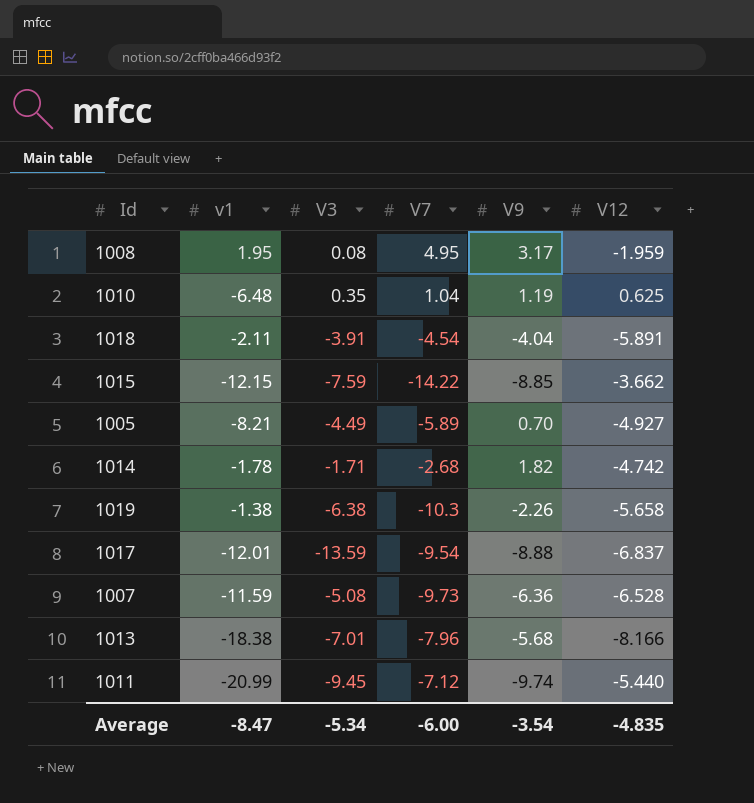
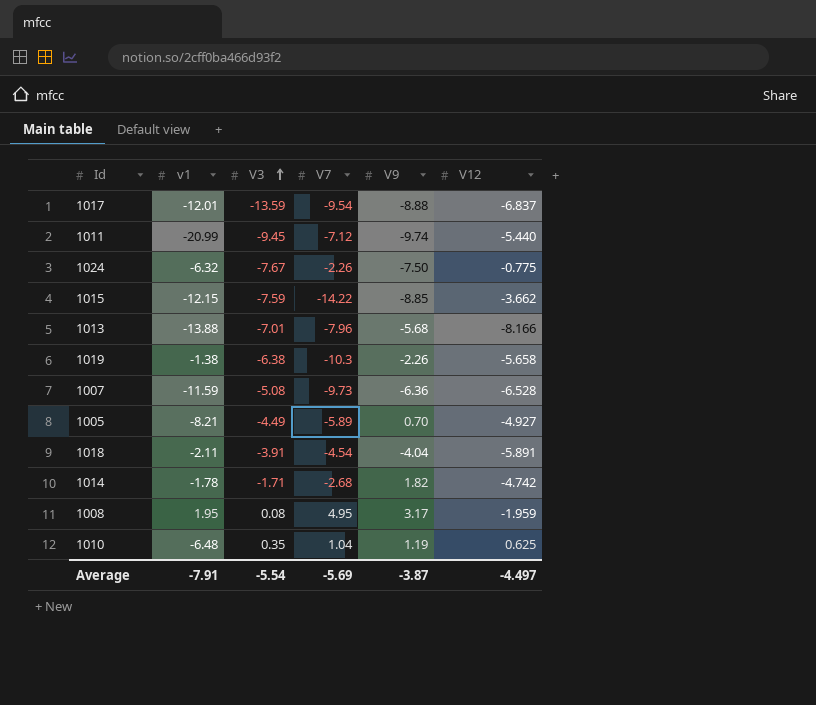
row order: none -> V3 ascending
row 1024: none -> -6.32 | -7.67 | -2.26 | -7.50 | -0.775
1013 | v1: -18.38 -> -13.88
Average | v1: -8.47 -> -7.91
Average | V3: -5.34 -> -5.54
Average | V7: -6.00 -> -5.69
Average | V9: -3.54 -> -3.87
Average | V12: -4.835 -> -4.497

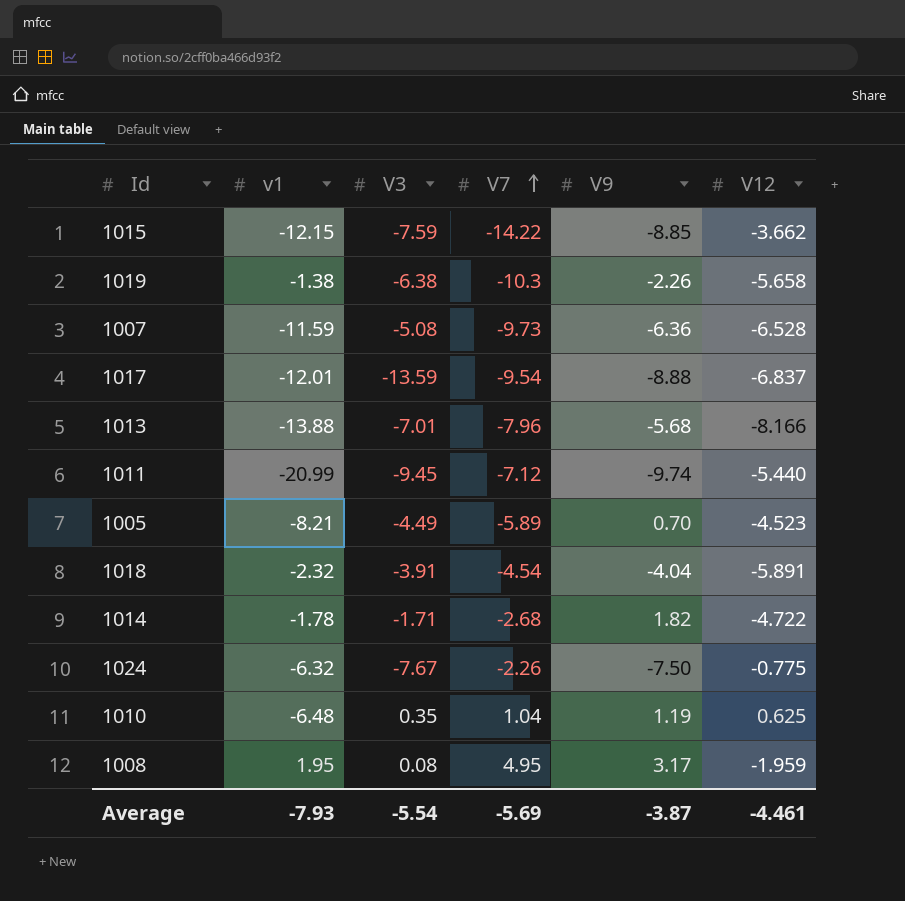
row order: V3 ascending -> V7 ascending
1005 | V12: -4.927 -> -4.523
1018 | v1: -2.11 -> -2.32
1014 | V12: -4.742 -> -4.722
Average | v1: -7.91 -> -7.93
Average | V12: -4.497 -> -4.461

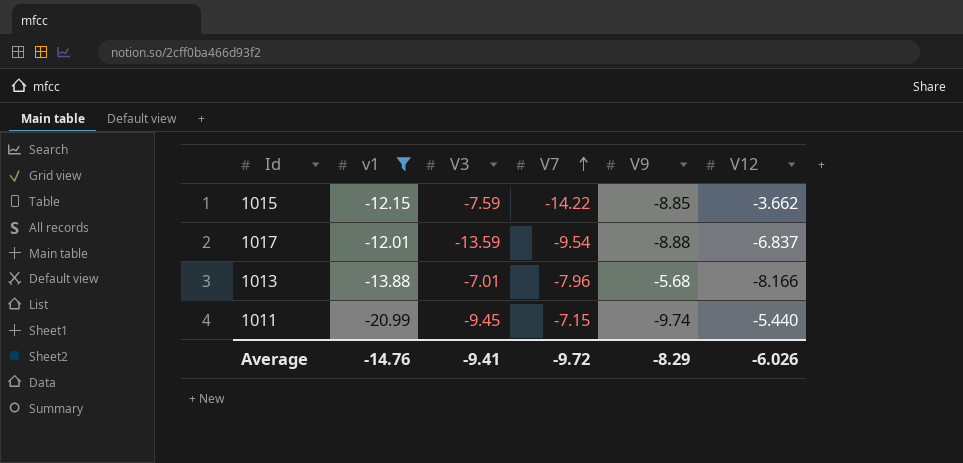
filter: none -> v1 <= -12.01
1011 | V7: -7.12 -> -7.15
Average | v1: -7.93 -> -14.76
Average | V3: -5.54 -> -9.41
Average | V7: -5.69 -> -9.72
Average | V9: -3.87 -> -8.29
Average | V12: -4.461 -> -6.026

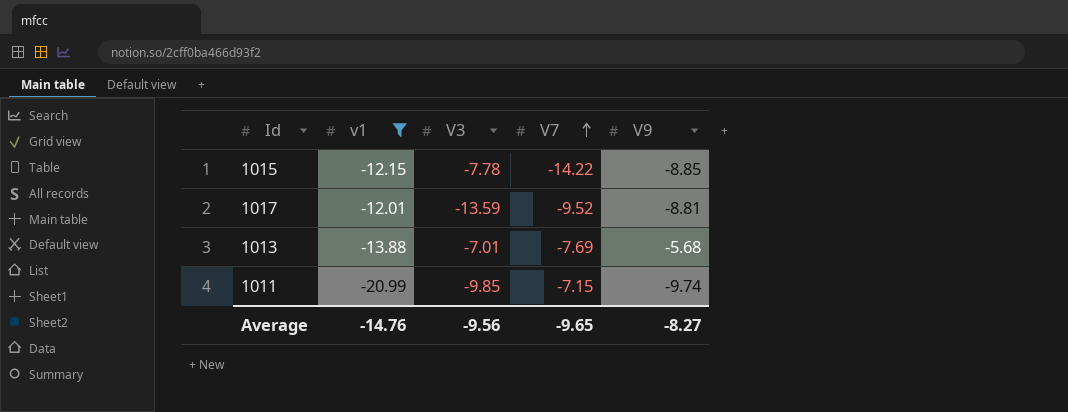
column V12 | position: 6 -> none
1015 | V3: -7.59 -> -7.78
1017 | V7: -9.54 -> -9.52
1017 | V9: -8.88 -> -8.81
1013 | V7: -7.96 -> -7.69
1011 | V3: -9.45 -> -9.85
Average | V3: -9.41 -> -9.56
Average | V7: -9.72 -> -9.65
Average | V9: -8.29 -> -8.27

